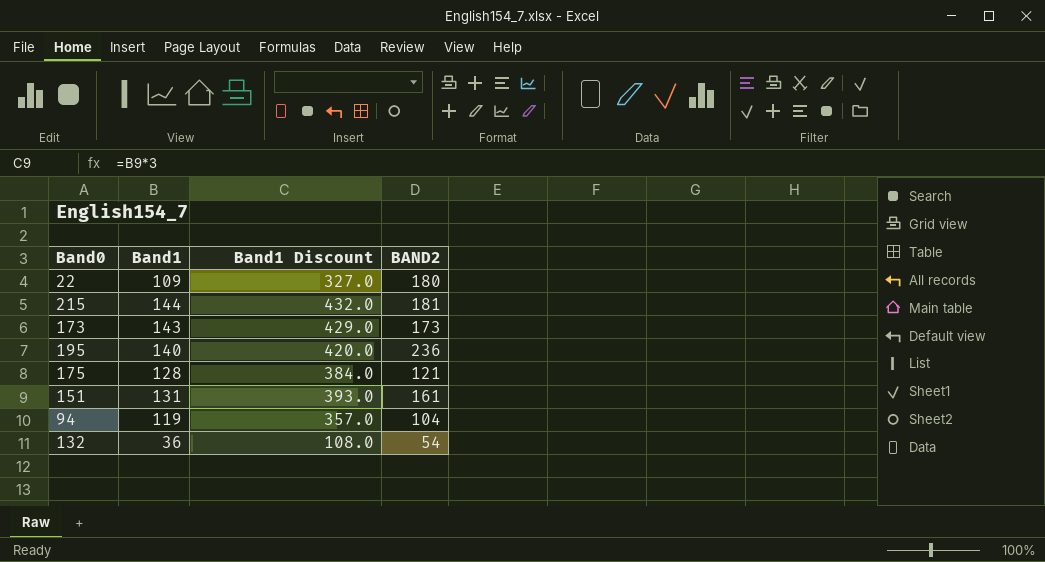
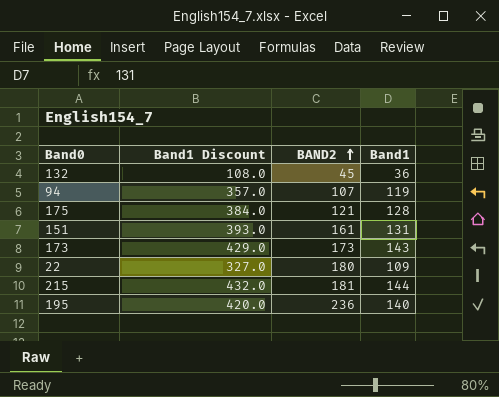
row order: none -> BAND2 ascending
column Band1 | position: 2 -> 4
132 | BAND2: 54 -> 45
94 | BAND2: 104 -> 107

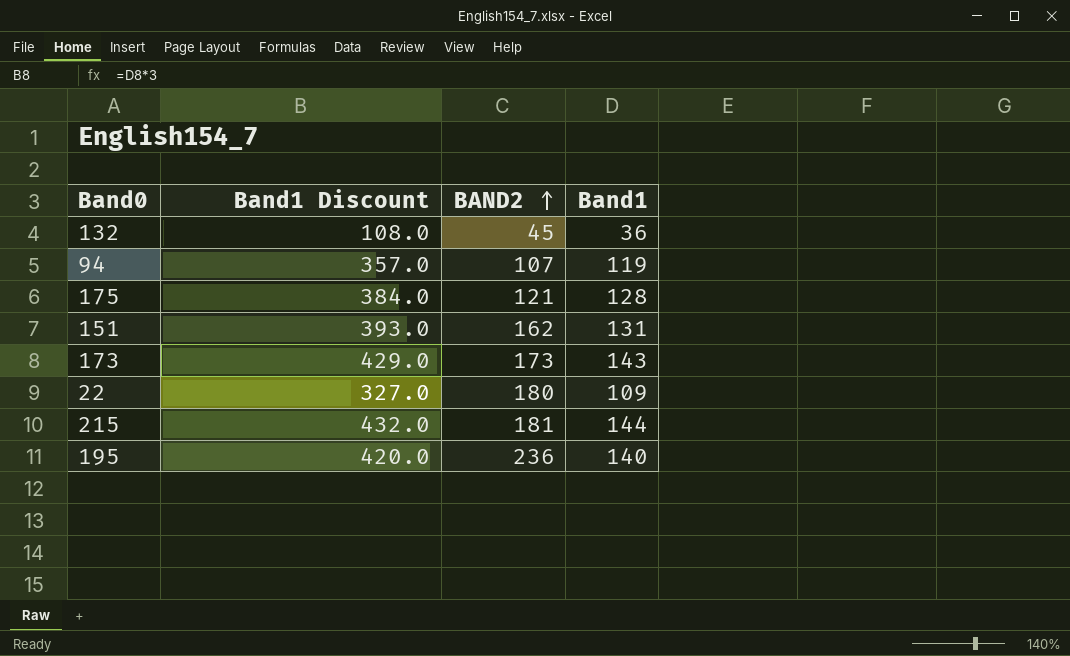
151 | BAND2: 161 -> 162

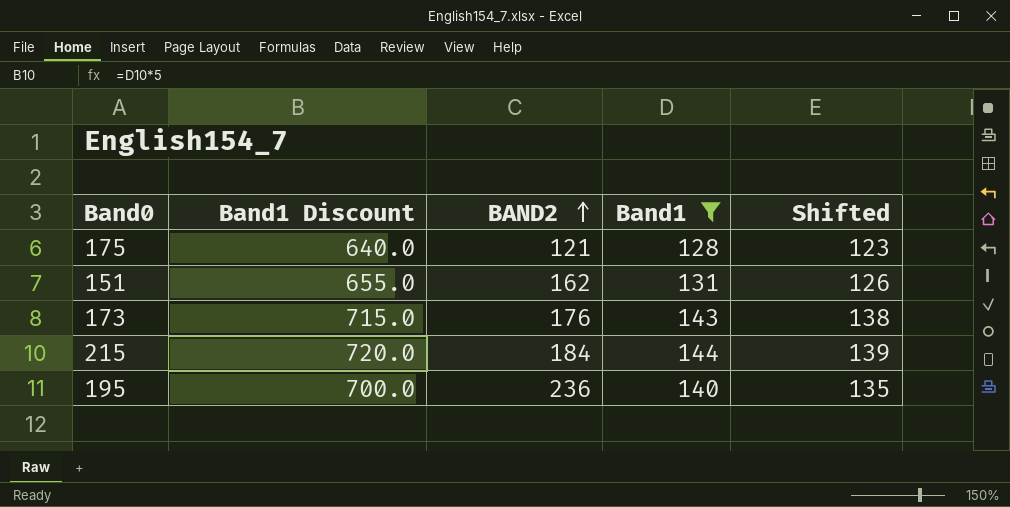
filter: none -> Band1 >= 128
column Band1 Discount | formula: [Band1] * 3 -> [Band1] * 5
column Shifted | formula: none -> [Band1] - 5
173 | BAND2: 173 -> 176
215 | BAND2: 181 -> 184

